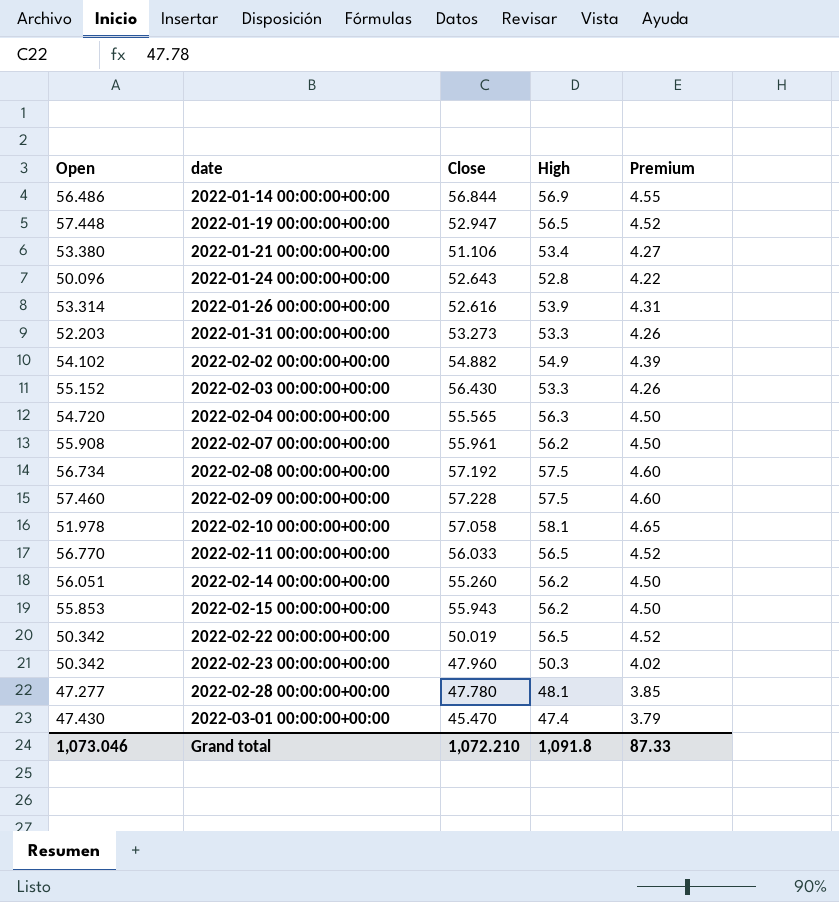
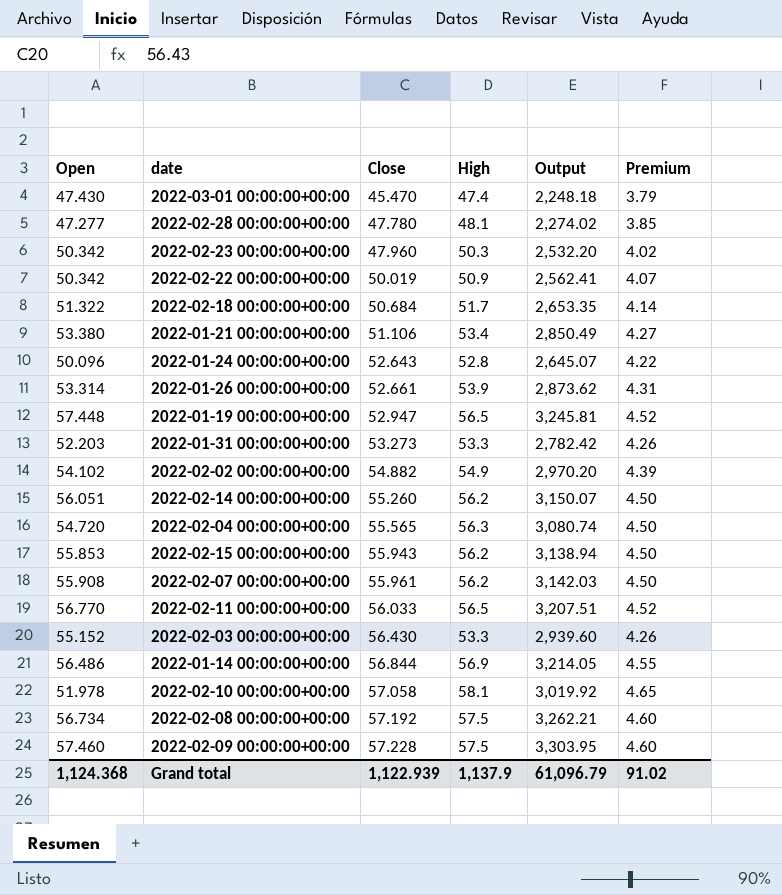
row order: date ascending -> Close ascending
column Output | formula: none -> [Open] * [High]
2022-02-22 00:00:00+00:00 | High: 56.5 -> 50.9
2022-02-22 00:00:00+00:00 | Premium: 4.52 -> 4.07
row 2022-02-18 00:00:00+00:00: none -> 51.322 | 50.684 | 51.7 | 2,653.35 | 4.14
2022-01-26 00:00:00+00:00 | Close: 52.616 -> 52.661
Grand total | Open: 1,073.046 -> 1,124.368
Grand total | Close: 1,072.210 -> 1,122.939
Grand total | High: 1,091.8 -> 1,137.9
Grand total | Premium: 87.33 -> 91.02

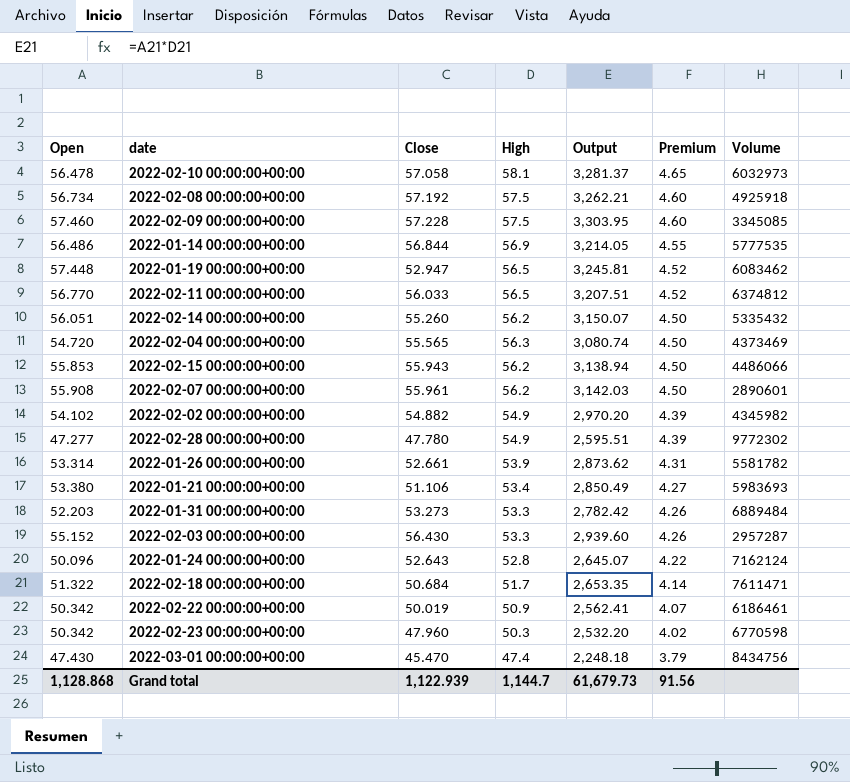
row order: Close ascending -> Premium descending
column Volume | position: none -> 7
2022-02-10 00:00:00+00:00 | Open: 51.978 -> 56.478
2022-02-10 00:00:00+00:00 | Output: 3,019.92 -> 3,281.37
2022-02-28 00:00:00+00:00 | High: 48.1 -> 54.9
2022-02-28 00:00:00+00:00 | Output: 2,274.02 -> 2,595.51
2022-02-28 00:00:00+00:00 | Premium: 3.85 -> 4.39
Grand total | Open: 1,124.368 -> 1,128.868
Grand total | High: 1,137.9 -> 1,144.7
Grand total | Output: 61,096.79 -> 61,679.73
Grand total | Premium: 91.02 -> 91.56

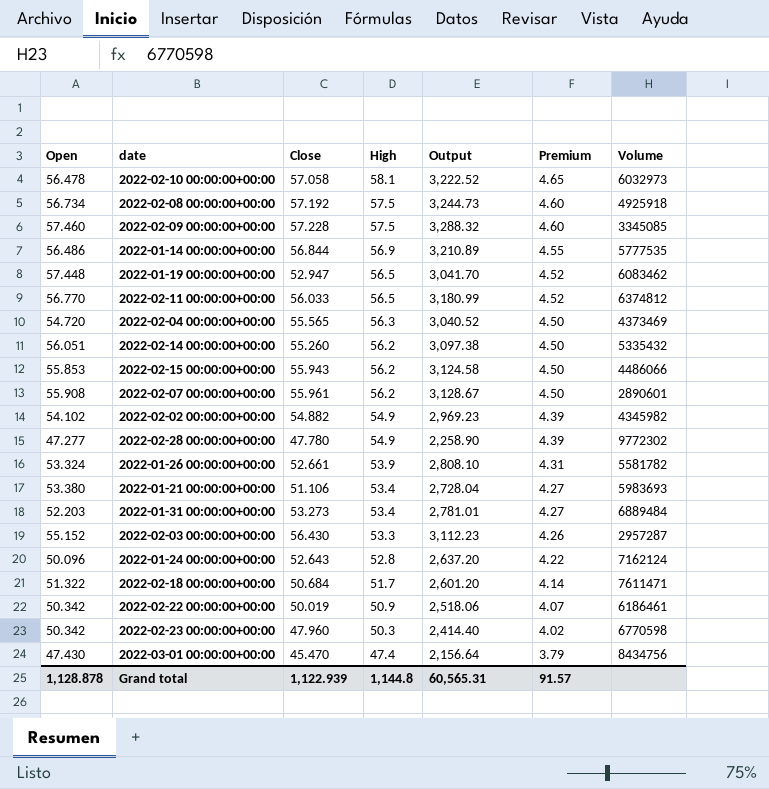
row order: Premium descending -> High descending
column Output | formula: [Open] * [High] -> [Open] * [Close]
2022-01-26 00:00:00+00:00 | Open: 53.314 -> 53.324
2022-01-31 00:00:00+00:00 | High: 53.3 -> 53.4
2022-01-31 00:00:00+00:00 | Premium: 4.26 -> 4.27
Grand total | Open: 1,128.868 -> 1,128.878
Grand total | High: 1,144.7 -> 1,144.8
Grand total | Output: 61,679.73 -> 60,565.31
Grand total | Premium: 91.56 -> 91.57

